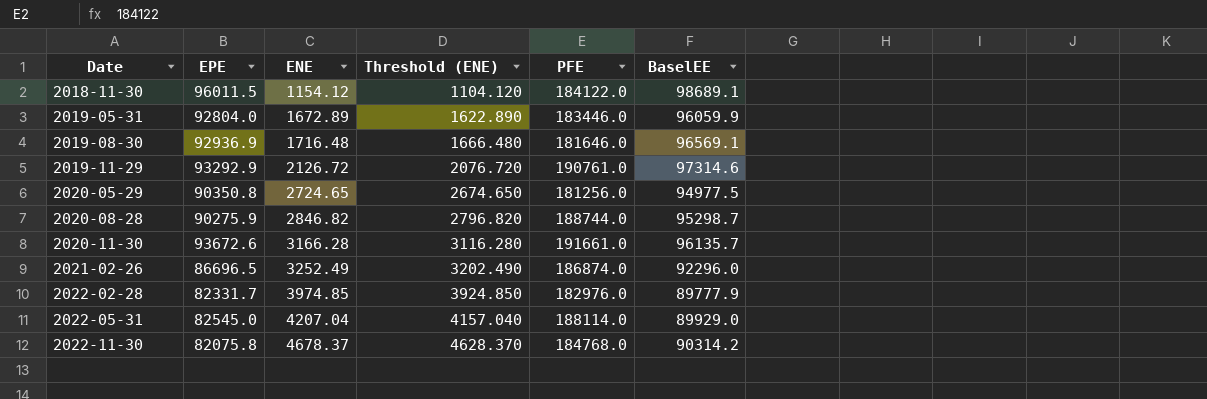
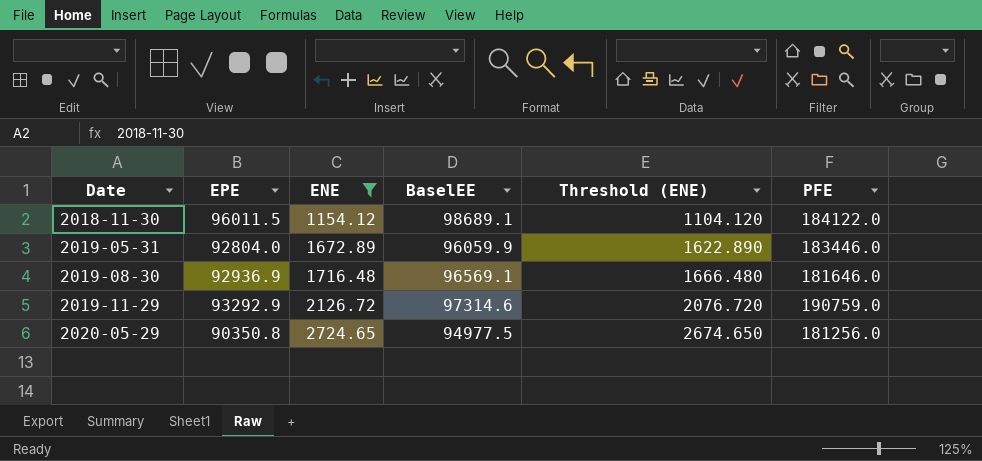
filter: none -> ENE <= 2724.65
column BaselEE | position: 6 -> 4
2019-11-29 | PFE: 190761.0 -> 190759.0

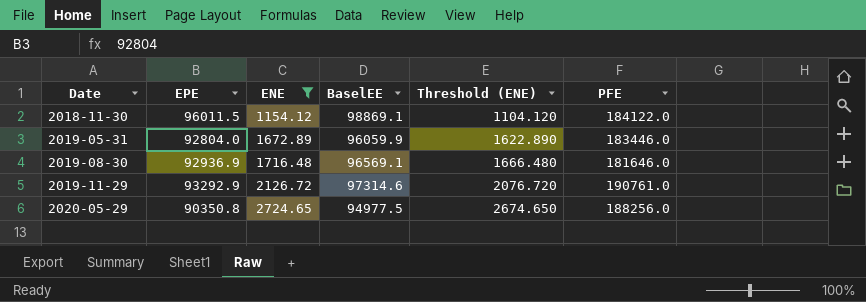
2018-11-30 | BaselEE: 98689.1 -> 98869.1
2019-11-29 | PFE: 190759.0 -> 190761.0
2020-05-29 | PFE: 181256.0 -> 188256.0

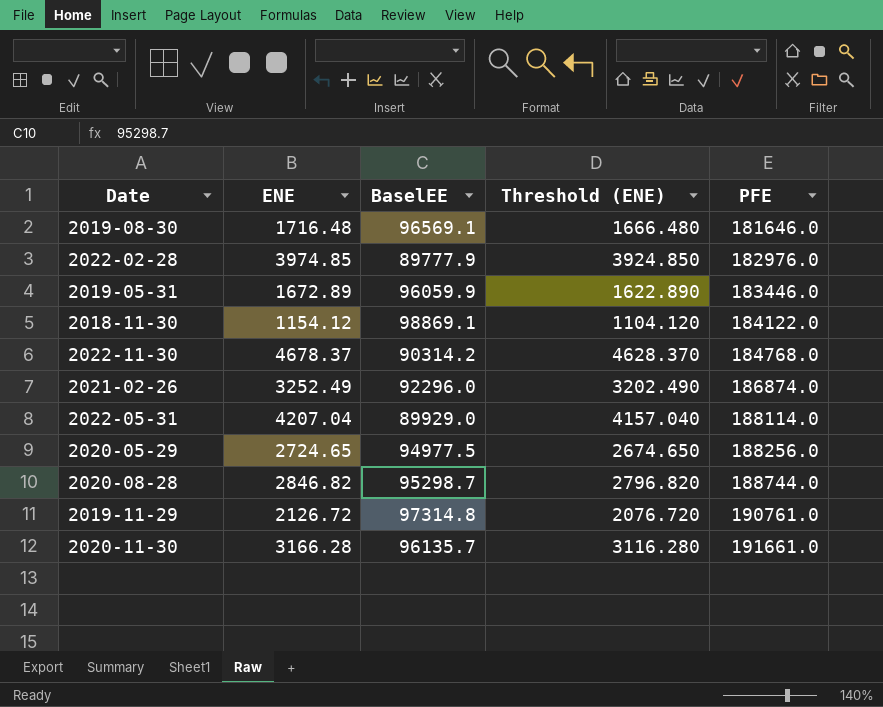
filter: ENE <= 2724.65 -> none
row order: Date ascending -> PFE ascending
column EPE | position: 2 -> none
2019-11-29 | BaselEE: 97314.6 -> 97314.8

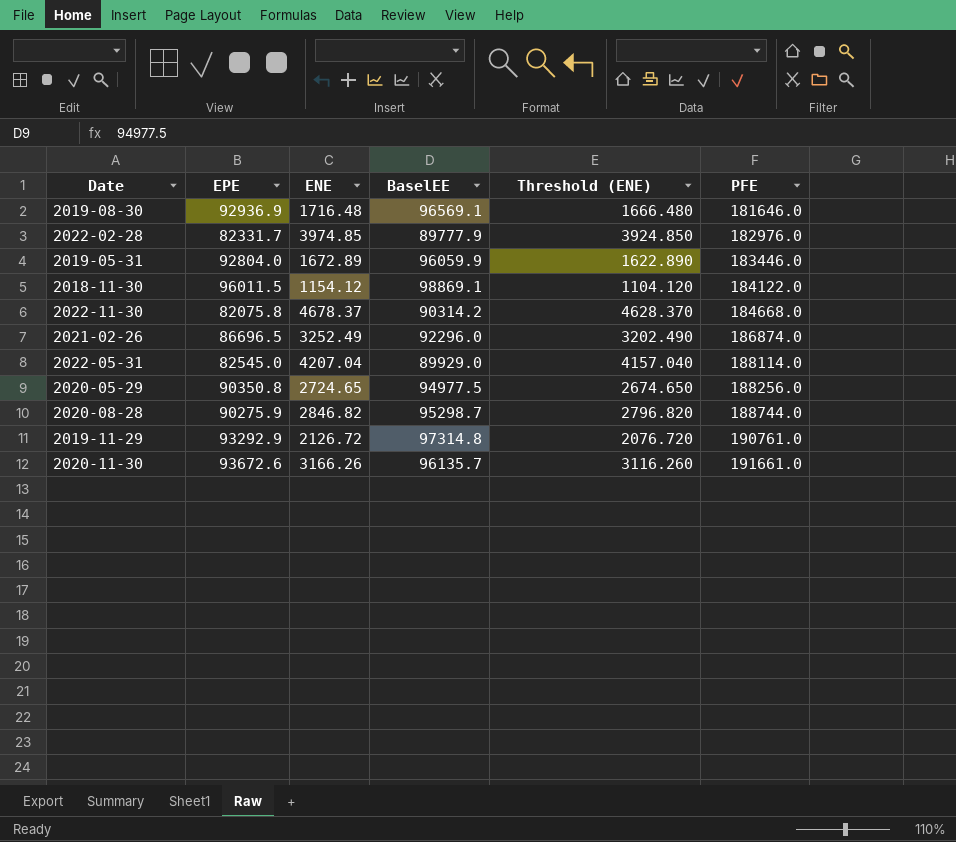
column EPE | position: none -> 2
2022-11-30 | PFE: 184768.0 -> 184668.0
2020-11-30 | ENE: 3166.28 -> 3166.26
2020-11-30 | Threshold (ENE): 3116.280 -> 3116.260

